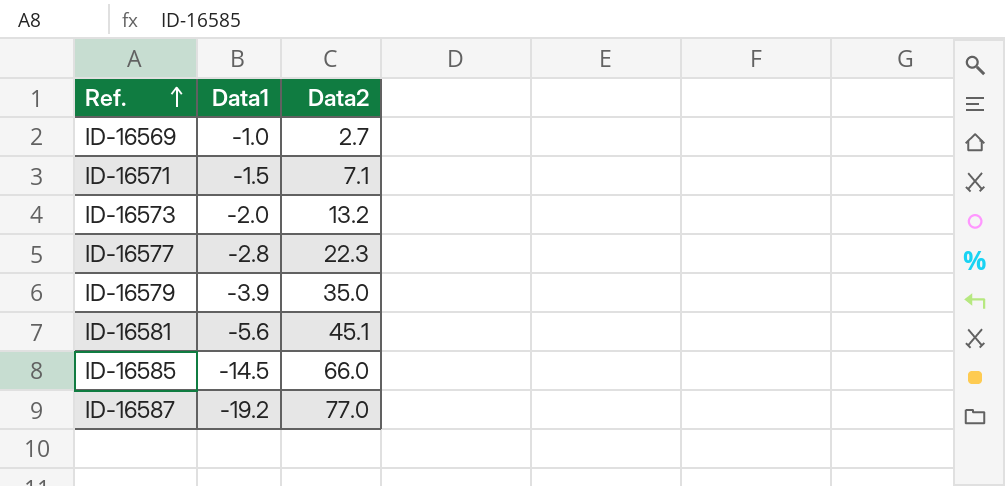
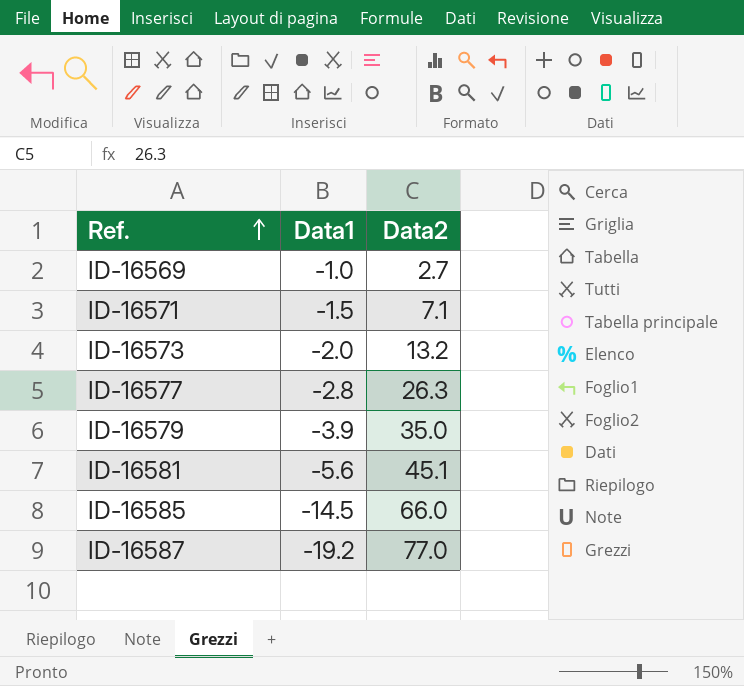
ID-16577 | Data2: 22.3 -> 26.3

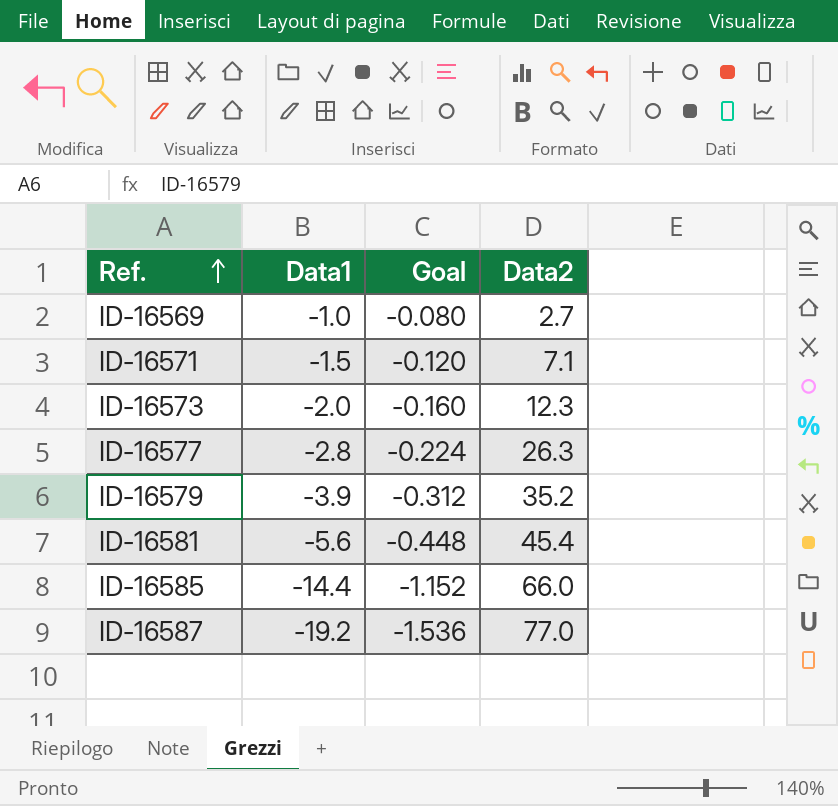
column Goal | formula: none -> [Data1] * 0.08
ID-16573 | Data2: 13.2 -> 12.3
ID-16579 | Data2: 35.0 -> 35.2
ID-16581 | Data2: 45.1 -> 45.4
ID-16585 | Data1: -14.5 -> -14.4

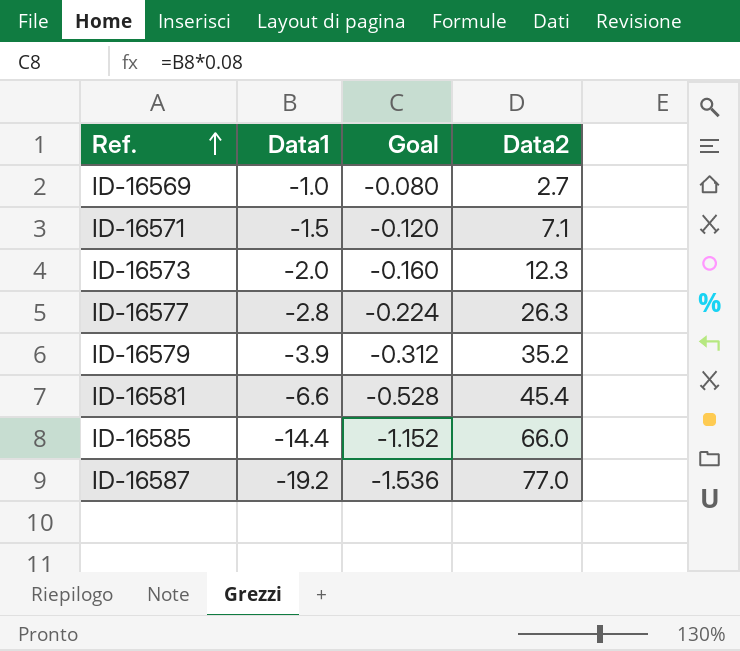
ID-16581 | Data1: -5.6 -> -6.6
ID-16581 | Goal: -0.448 -> -0.528

